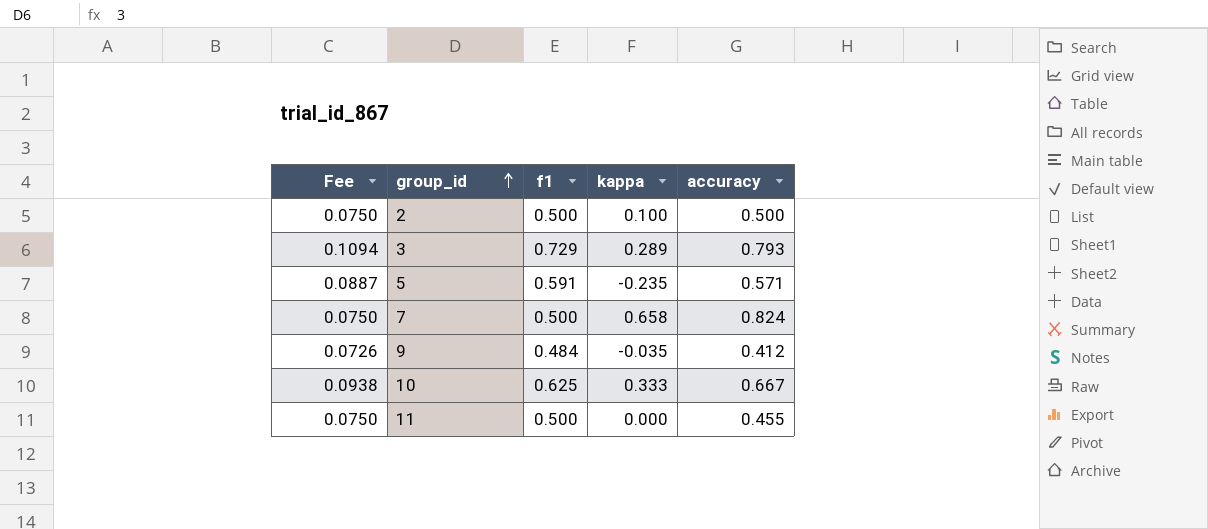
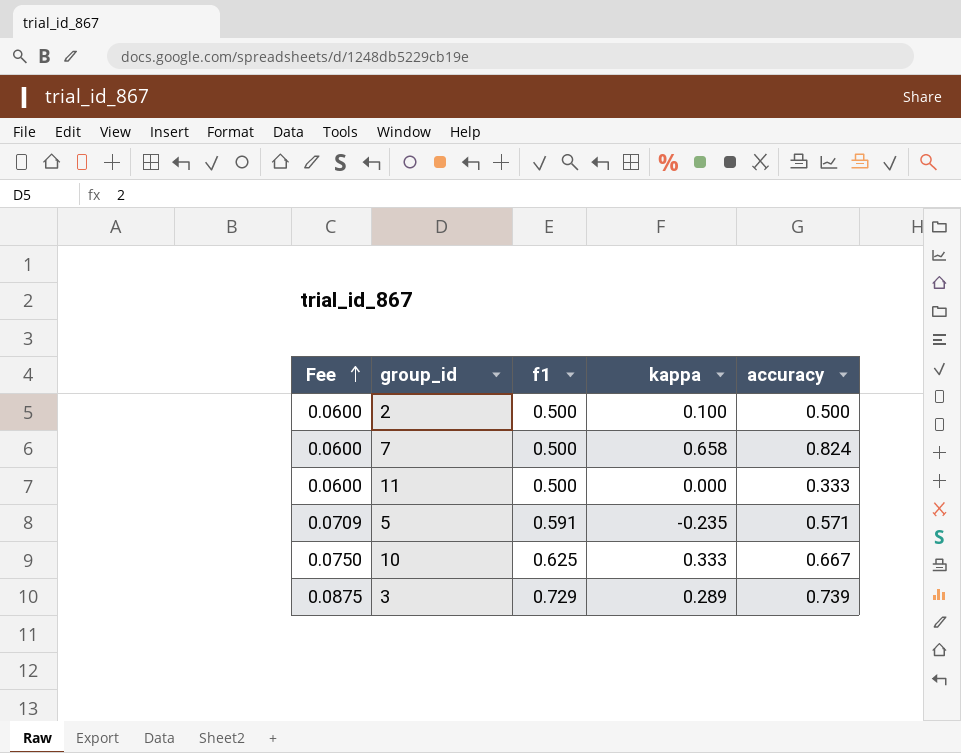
row order: group_id ascending -> Fee ascending
column Fee | formula: [f1] * 0.15 -> [f1] * 0.12
row 9: 0.0726 | 0.484 | -0.035 | 0.412 -> none
11 | accuracy: 0.455 -> 0.333
3 | accuracy: 0.793 -> 0.739

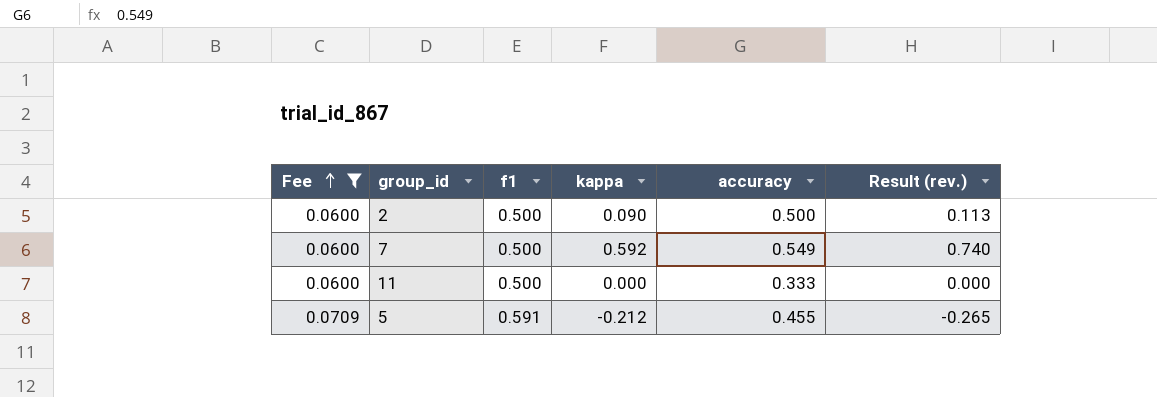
filter: none -> Fee <= 0.0709
column Result (rev.) | formula: none -> [kappa] * 1.25
2 | kappa: 0.100 -> 0.090
7 | kappa: 0.658 -> 0.592
7 | accuracy: 0.824 -> 0.549
5 | kappa: -0.235 -> -0.212
5 | accuracy: 0.571 -> 0.455

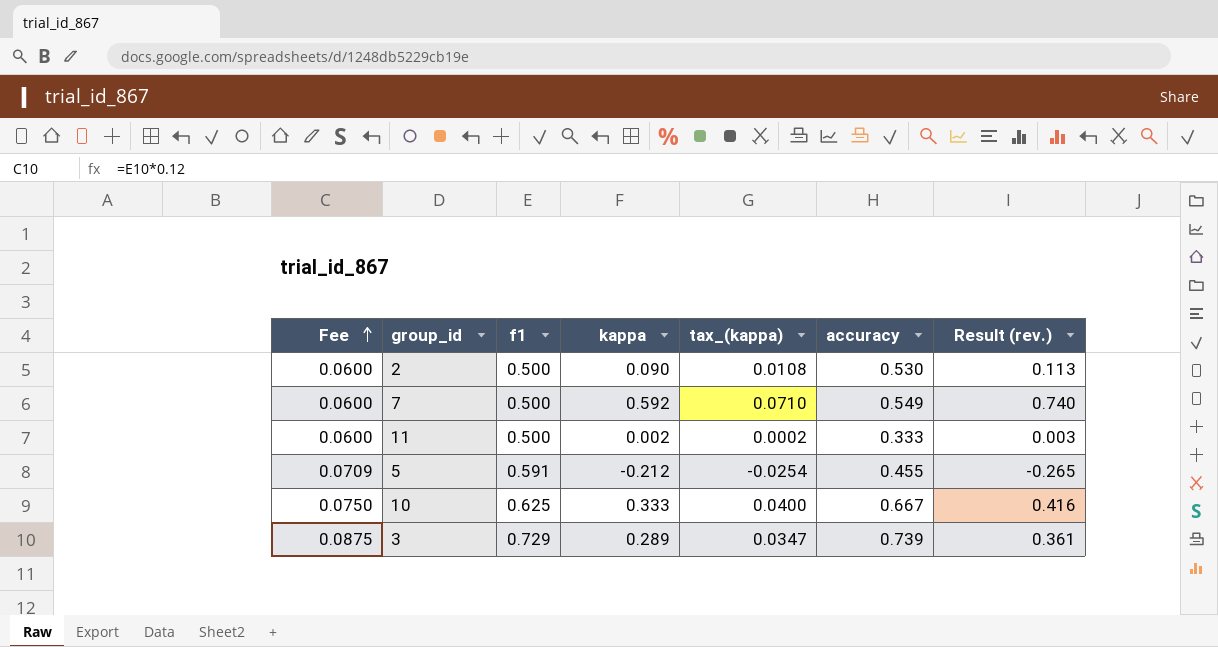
filter: Fee <= 0.0709 -> none
column tax_(kappa) | formula: none -> [kappa] * 0.12
2 | accuracy: 0.500 -> 0.530
11 | kappa: 0.000 -> 0.002
11 | Result (rev.): 0.000 -> 0.003

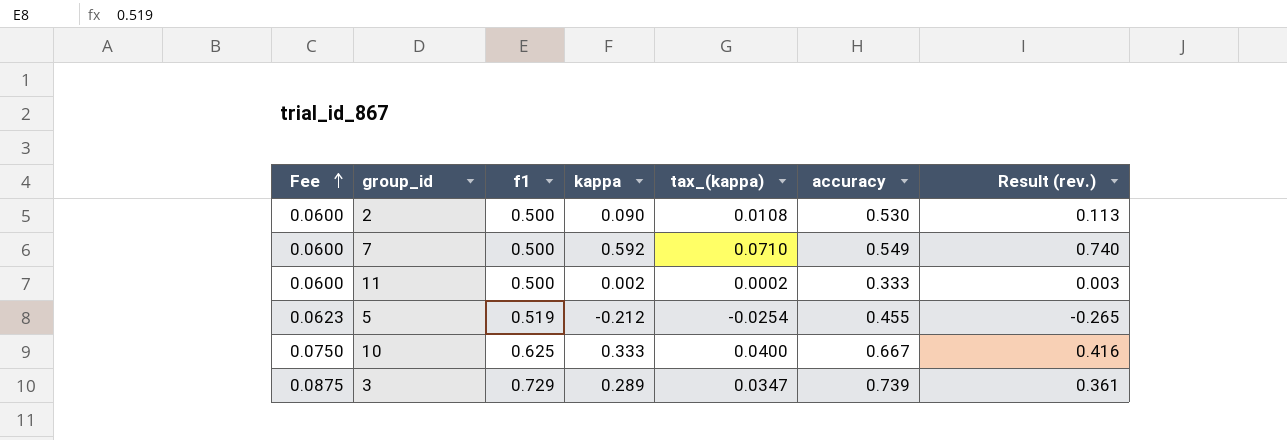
5 | Fee: 0.0709 -> 0.0623
5 | f1: 0.591 -> 0.519

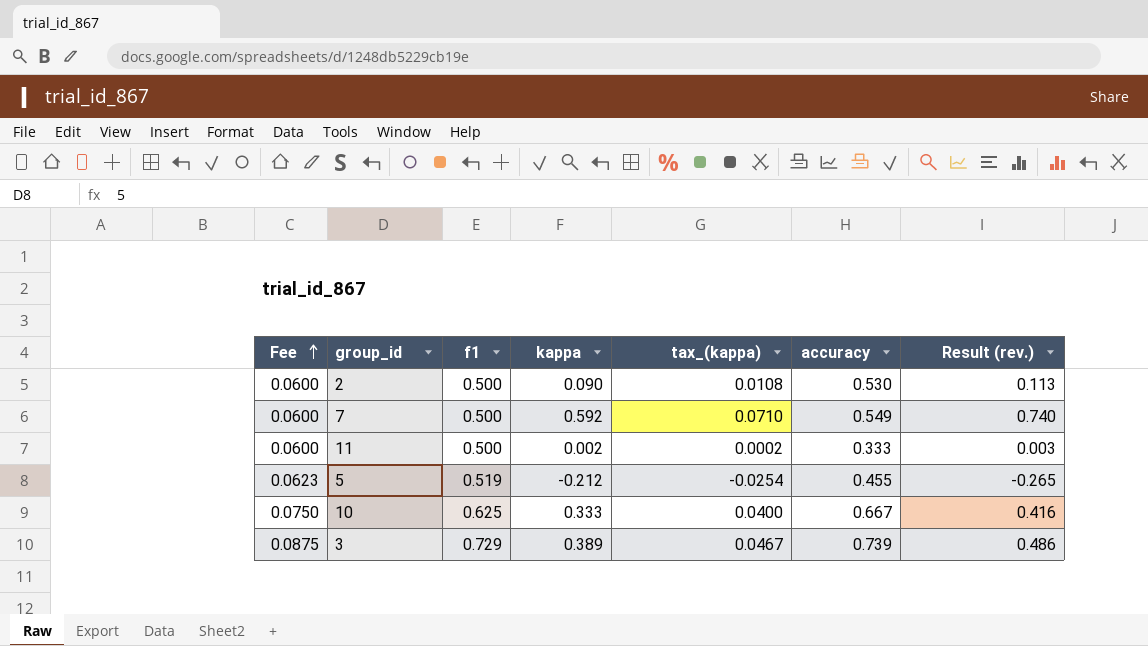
3 | kappa: 0.289 -> 0.389
3 | tax_(kappa): 0.0347 -> 0.0467
3 | Result (rev.): 0.361 -> 0.486

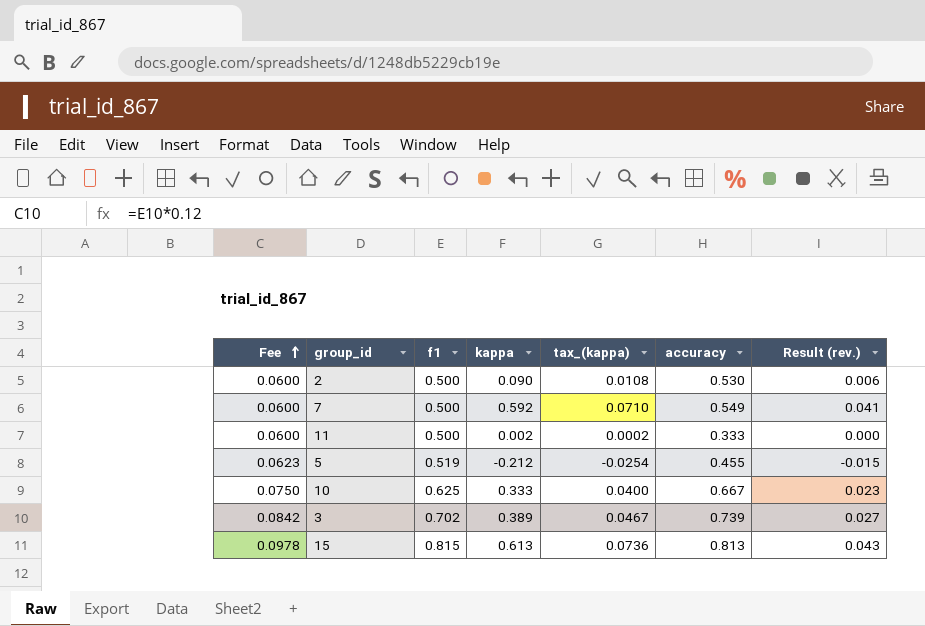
column Result (rev.) | formula: [kappa] * 1.25 -> [kappa] * 0.07
3 | Fee: 0.0875 -> 0.0842
3 | f1: 0.729 -> 0.702
row 15: none -> 0.0978 | 0.815 | 0.613 | 0.0736 | 0.813 | 0.043

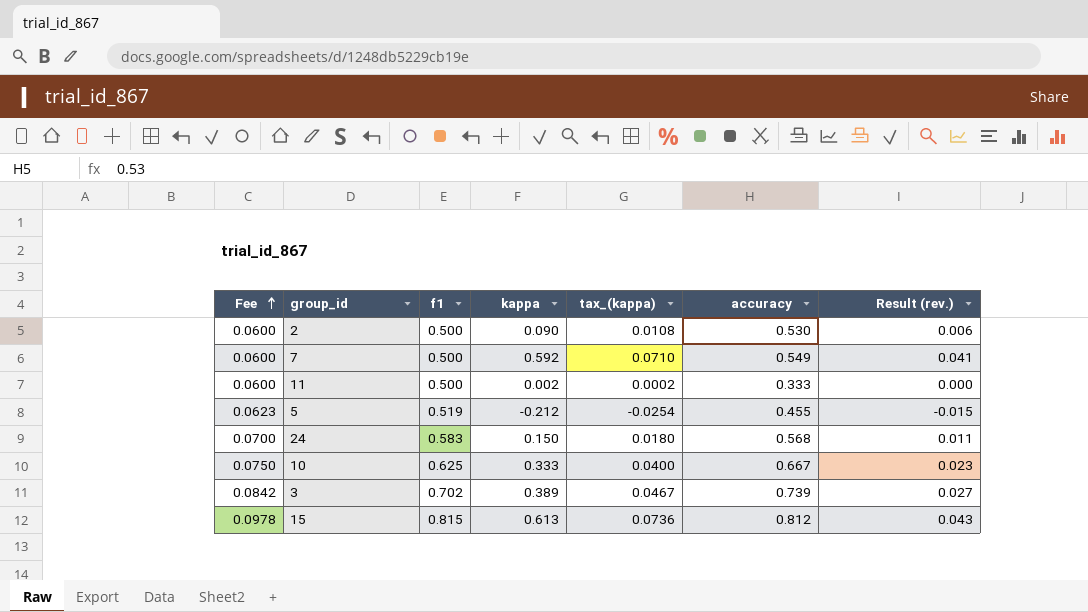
row 24: none -> 0.0700 | 0.583 | 0.150 | 0.0180 | 0.568 | 0.011
15 | accuracy: 0.813 -> 0.812

